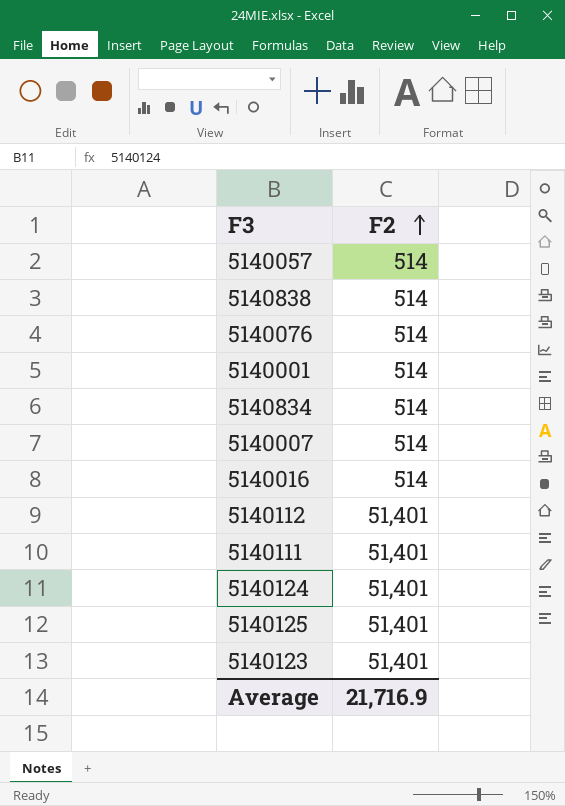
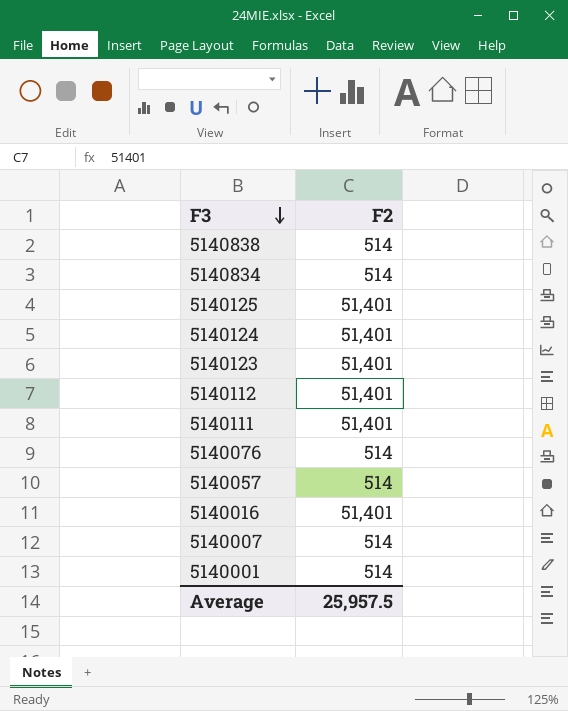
row order: F2 ascending -> F3 descending
5140016 | F2: 514 -> 51,401
Average | F2: 21,716.9 -> 25,957.5

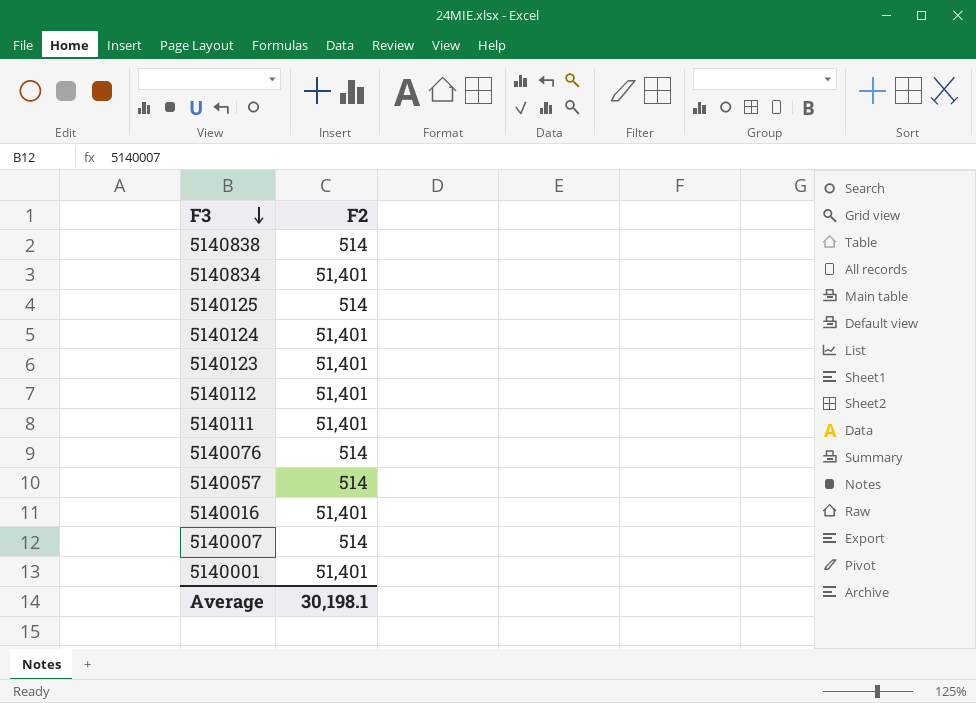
5140834 | F2: 514 -> 51,401
5140125 | F2: 51,401 -> 514
5140001 | F2: 514 -> 51,401
Average | F2: 25,957.5 -> 30,198.1

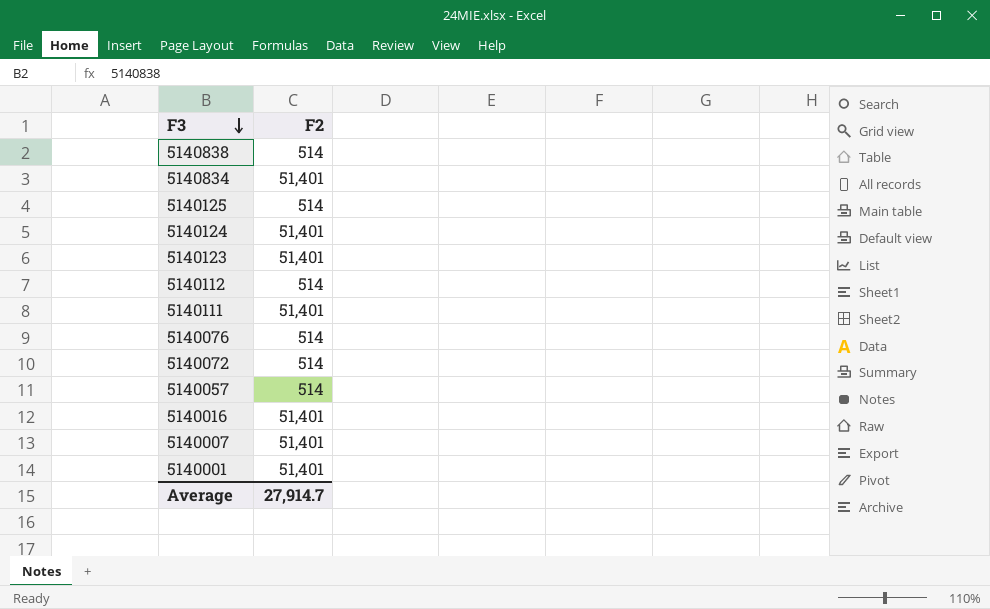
5140112 | F2: 51,401 -> 514
row 5140072: none -> 514
5140007 | F2: 514 -> 51,401
Average | F2: 30,198.1 -> 27,914.7

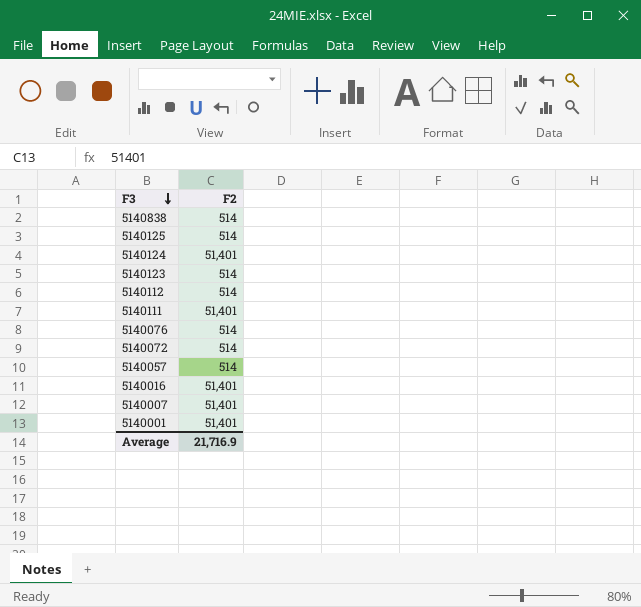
row 5140834: 51,401 -> none
5140123 | F2: 51,401 -> 514
Average | F2: 27,914.7 -> 21,716.9

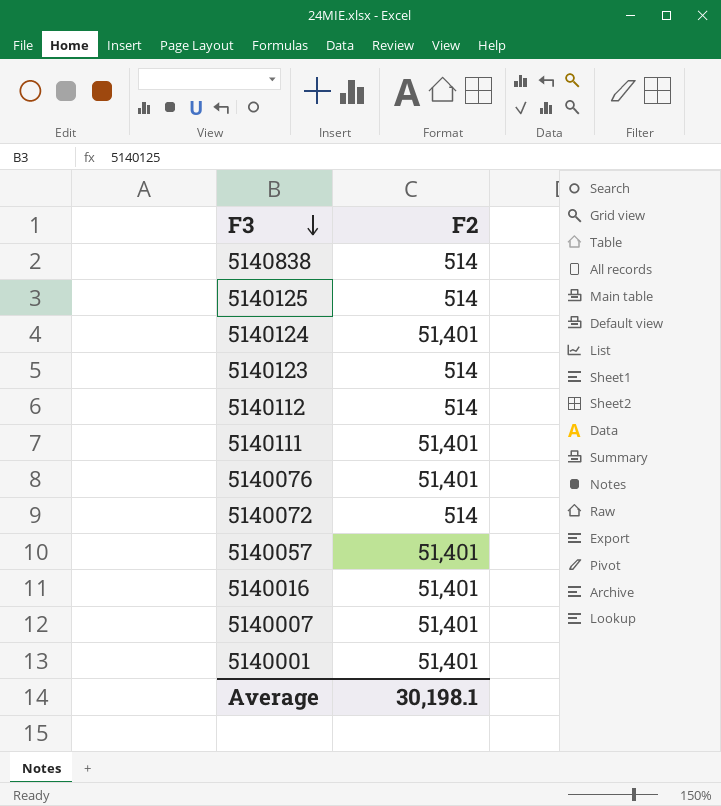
5140076 | F2: 514 -> 51,401
5140057 | F2: 514 -> 51,401
Average | F2: 21,716.9 -> 30,198.1

